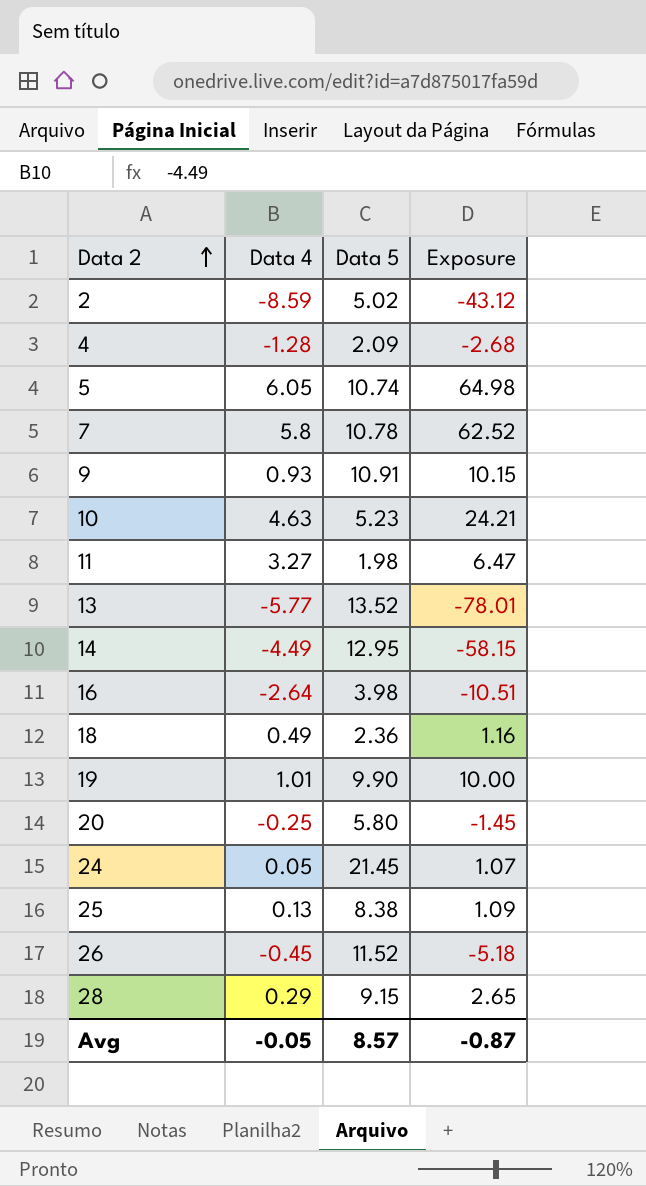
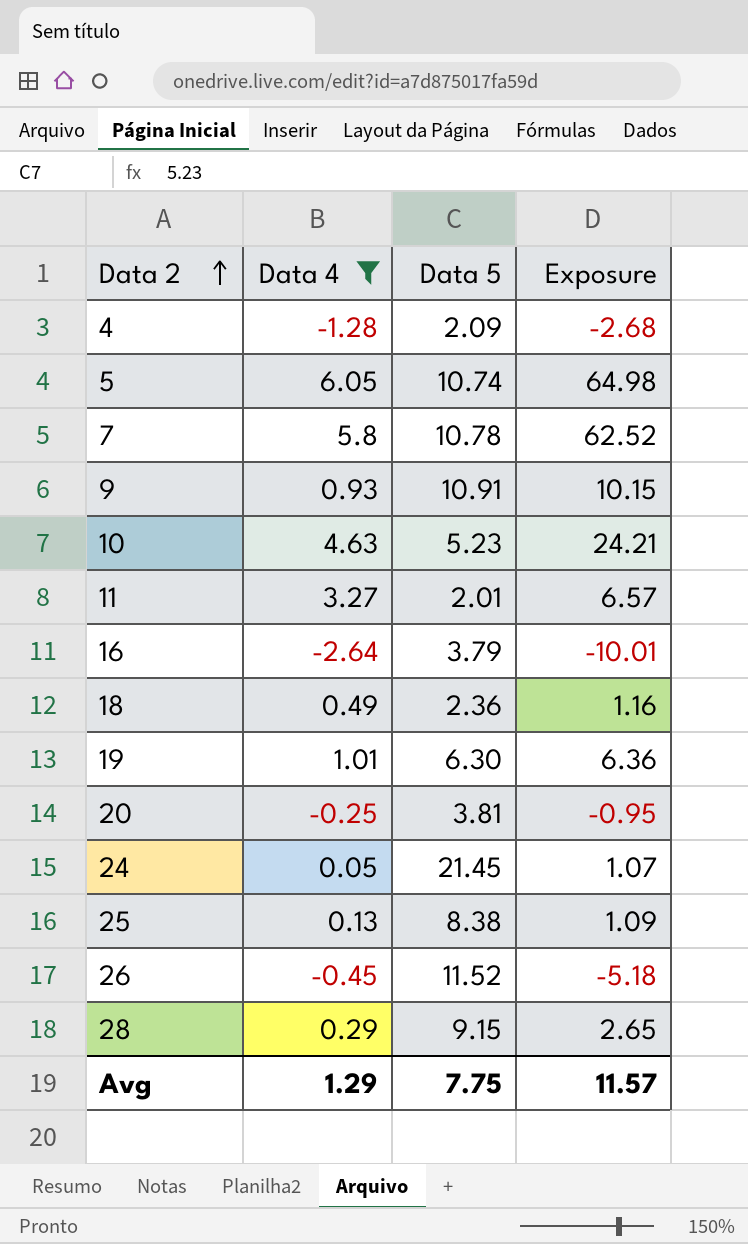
filter: none -> Data 4 >= -2.64
11 | Data 5: 1.98 -> 2.01
11 | Exposure: 6.47 -> 6.57
16 | Data 5: 3.98 -> 3.79
16 | Exposure: -10.51 -> -10.01
19 | Data 5: 9.90 -> 6.30
19 | Exposure: 10.00 -> 6.36
20 | Data 5: 5.80 -> 3.81
20 | Exposure: -1.45 -> -0.95
Avg | Data 4: -0.05 -> 1.29
Avg | Data 5: 8.57 -> 7.75
Avg | Exposure: -0.87 -> 11.57

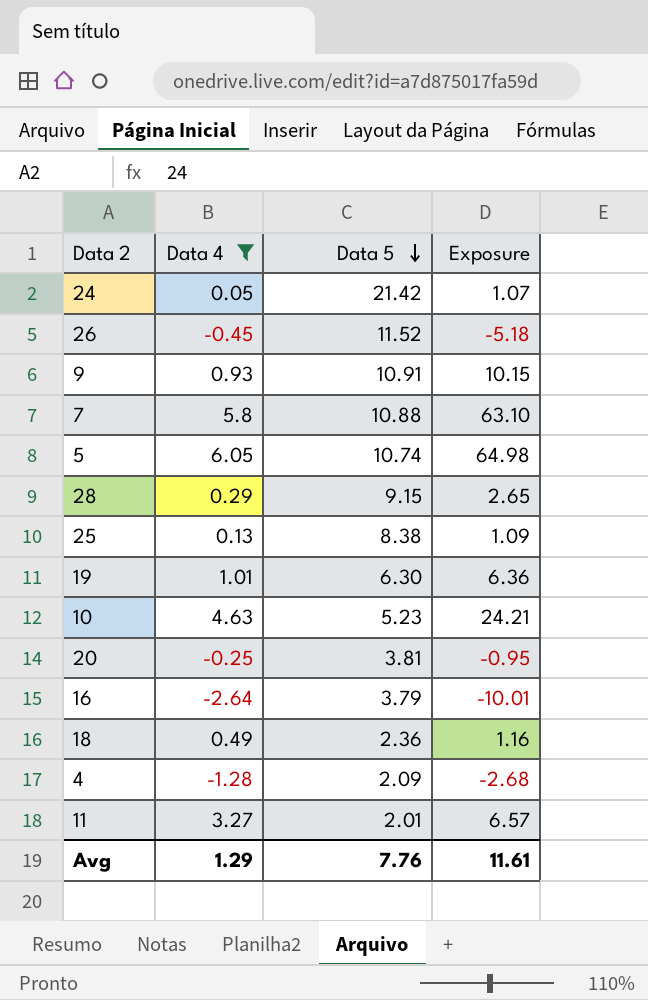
row order: Data 2 ascending -> Data 5 descending
24 | Data 5: 21.45 -> 21.42
7 | Data 5: 10.78 -> 10.88
7 | Exposure: 62.52 -> 63.10
Avg | Data 5: 7.75 -> 7.76
Avg | Exposure: 11.57 -> 11.61

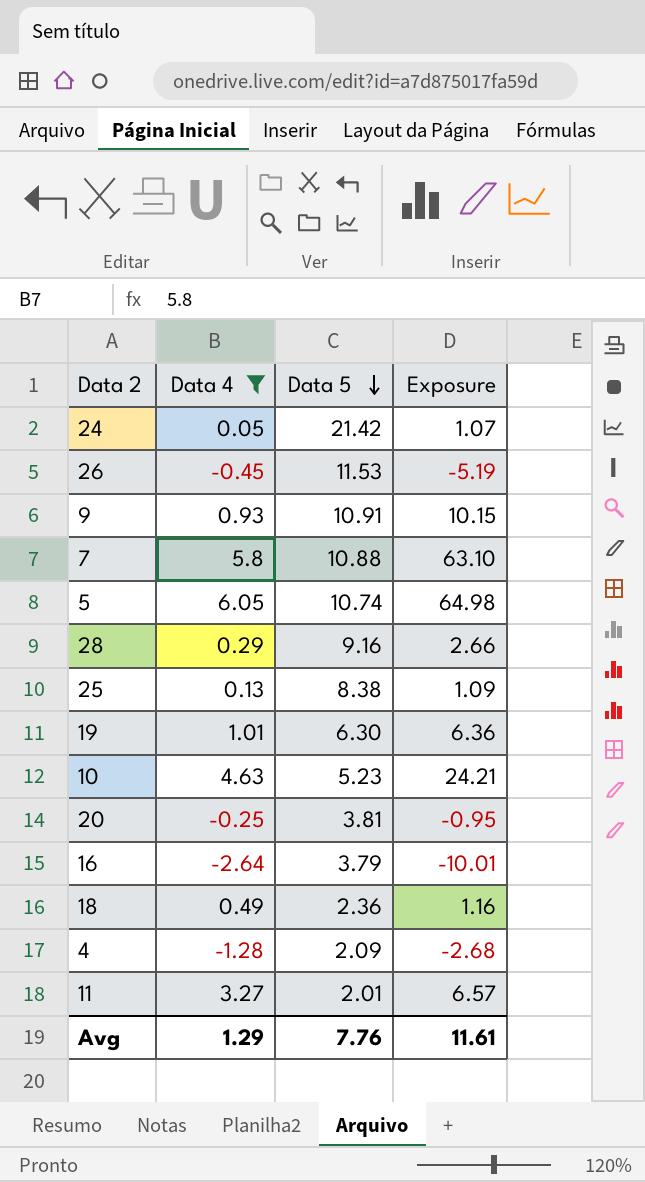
26 | Data 5: 11.52 -> 11.53
26 | Exposure: -5.18 -> -5.19
28 | Data 5: 9.15 -> 9.16
28 | Exposure: 2.65 -> 2.66

